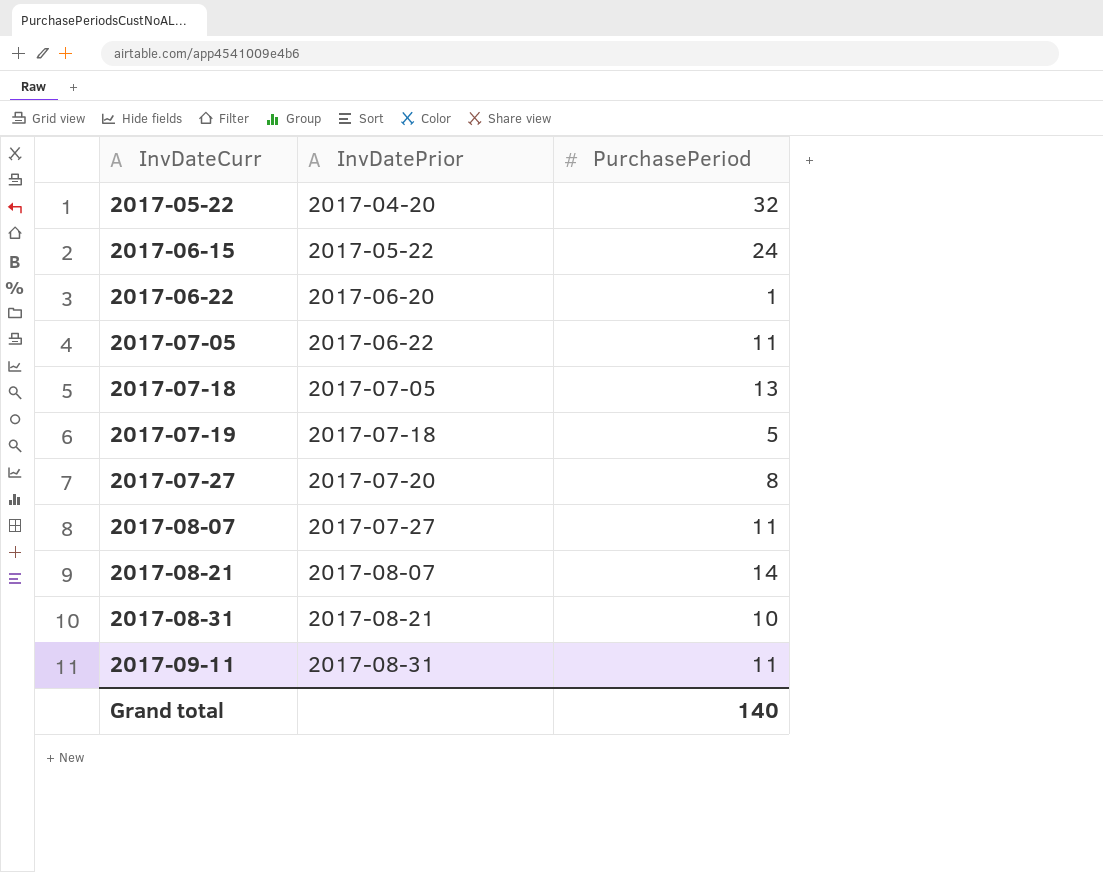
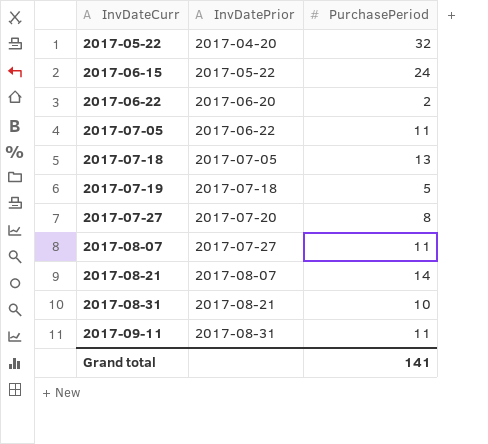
2017-06-22 | PurchasePeriod: 1 -> 2
Grand total | PurchasePeriod: 140 -> 141

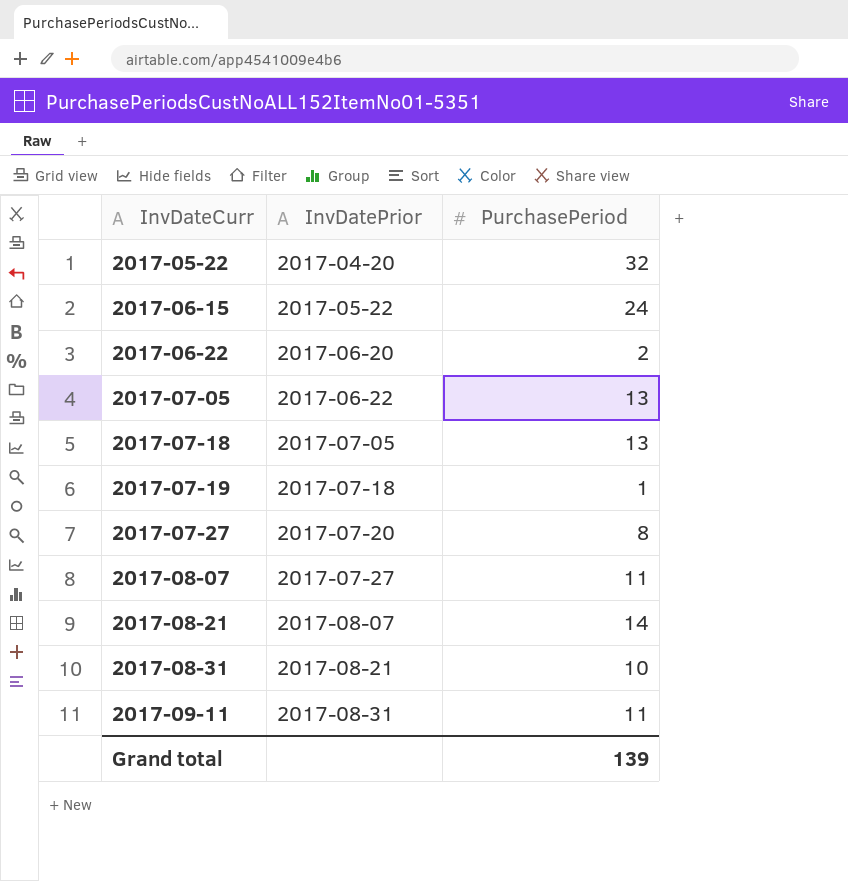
2017-07-05 | PurchasePeriod: 11 -> 13
2017-07-19 | PurchasePeriod: 5 -> 1
Grand total | PurchasePeriod: 141 -> 139

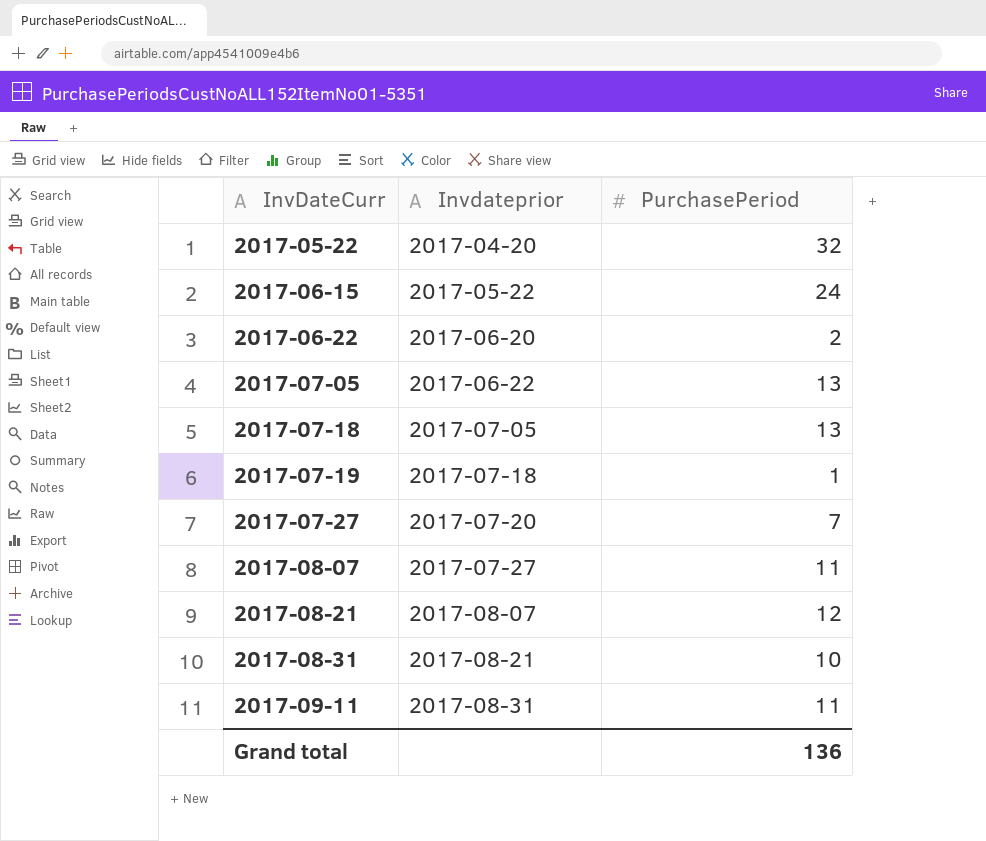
column name: InvDatePrior -> Invdateprior
2017-07-27 | PurchasePeriod: 8 -> 7
2017-08-21 | PurchasePeriod: 14 -> 12
Grand total | PurchasePeriod: 139 -> 136

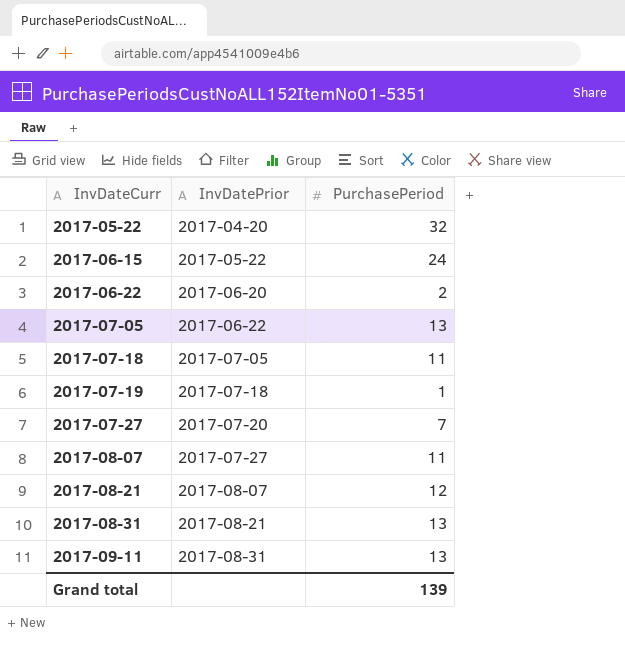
column name: Invdateprior -> InvDatePrior
2017-07-18 | PurchasePeriod: 13 -> 11
2017-08-31 | PurchasePeriod: 10 -> 13
2017-09-11 | PurchasePeriod: 11 -> 13
Grand total | PurchasePeriod: 136 -> 139

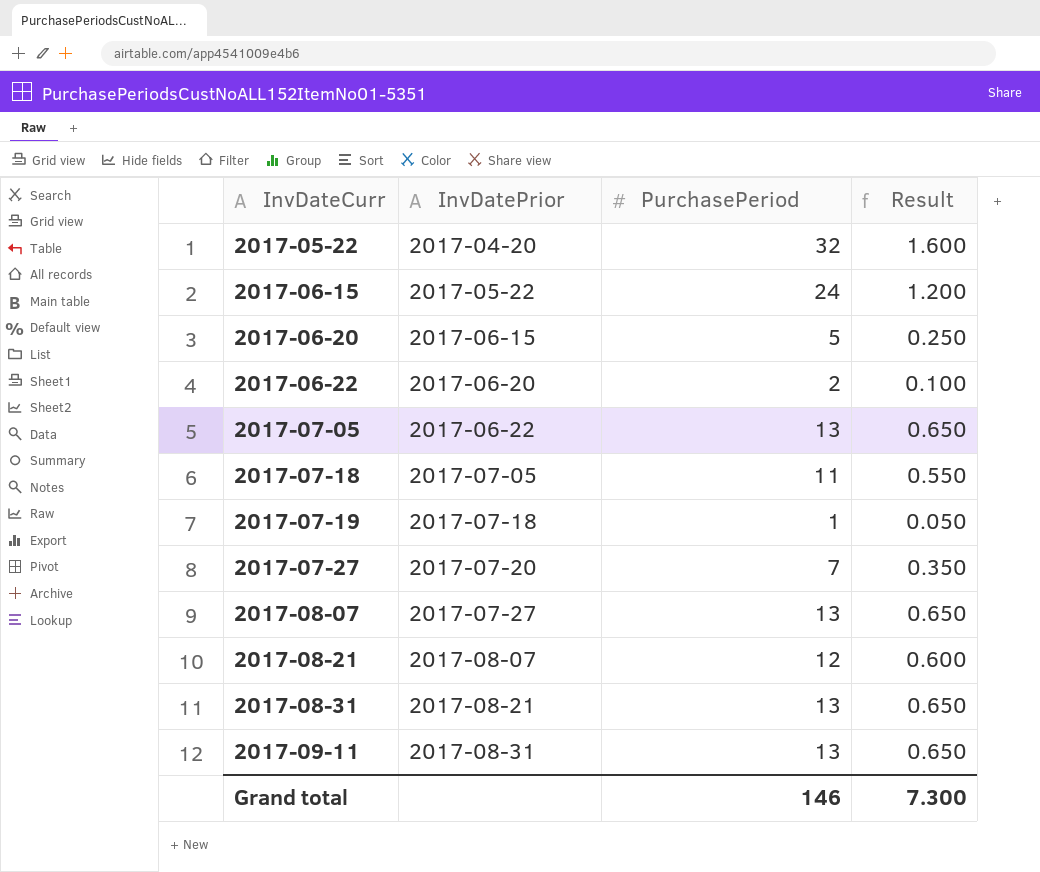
column Result | formula: none -> [PurchasePeriod] * 0.05
row 2017-06-20: none -> 2017-06-15 | 5 | 0.250
2017-08-07 | PurchasePeriod: 11 -> 13
Grand total | PurchasePeriod: 139 -> 146

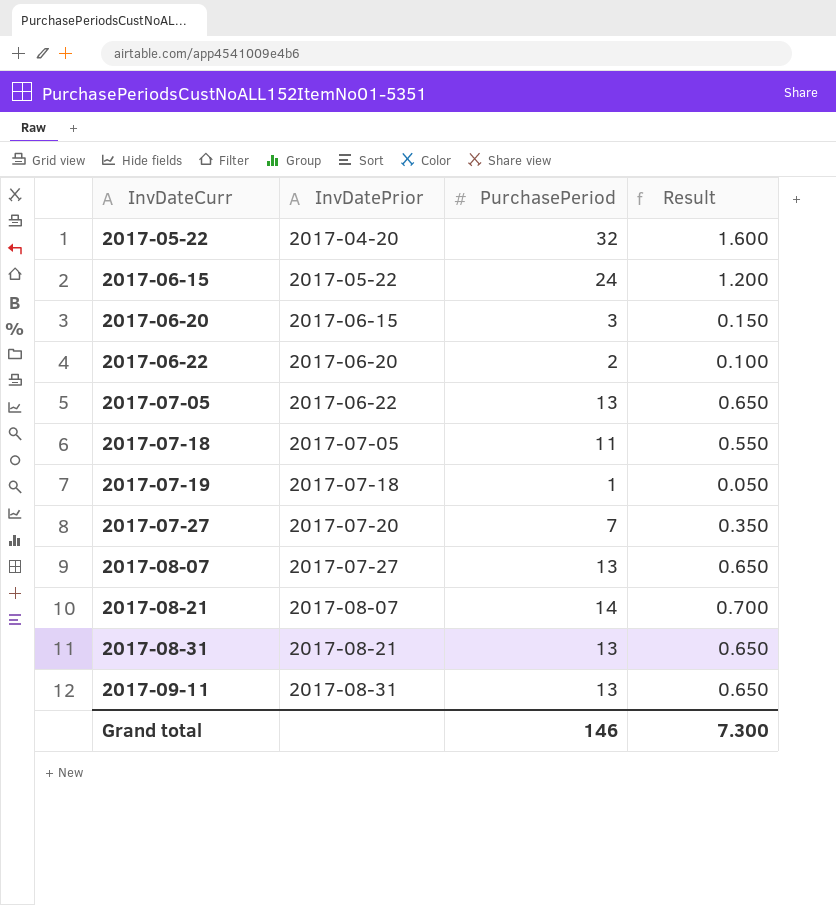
2017-06-20 | PurchasePeriod: 5 -> 3
2017-06-20 | Result: 0.250 -> 0.150
2017-08-21 | PurchasePeriod: 12 -> 14
2017-08-21 | Result: 0.600 -> 0.700

